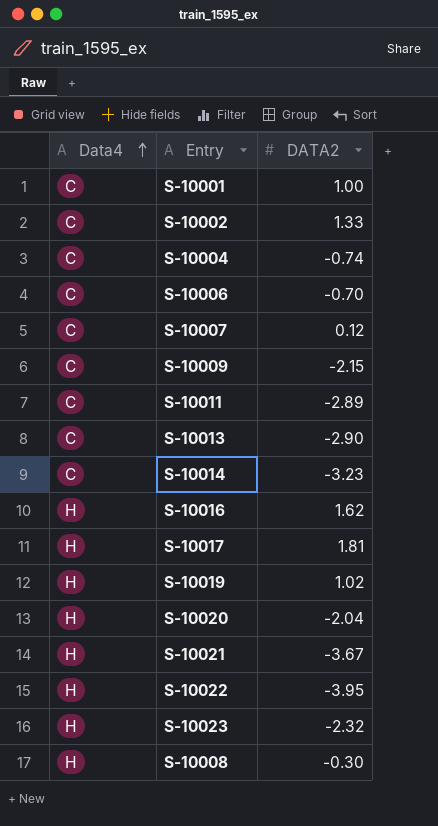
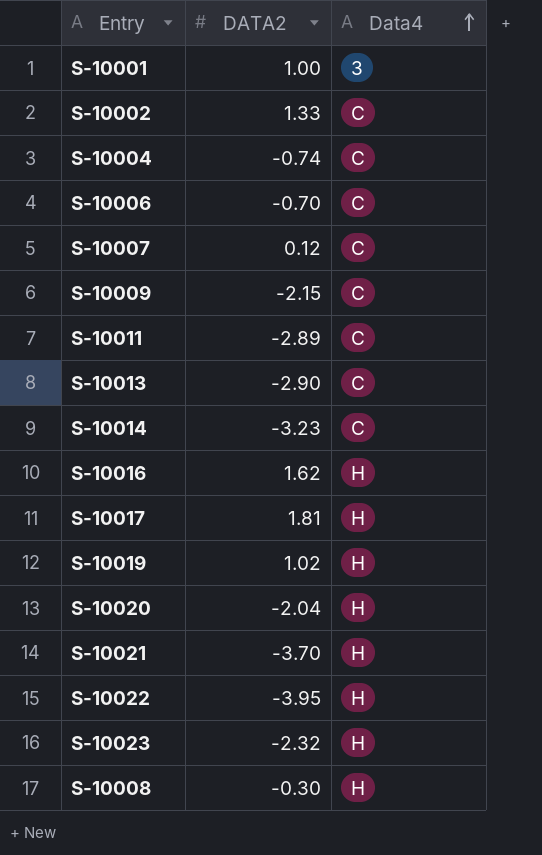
column Data4 | position: 1 -> 3
S-10001 | Data4: C -> 3
S-10021 | DATA2: -3.67 -> -3.70

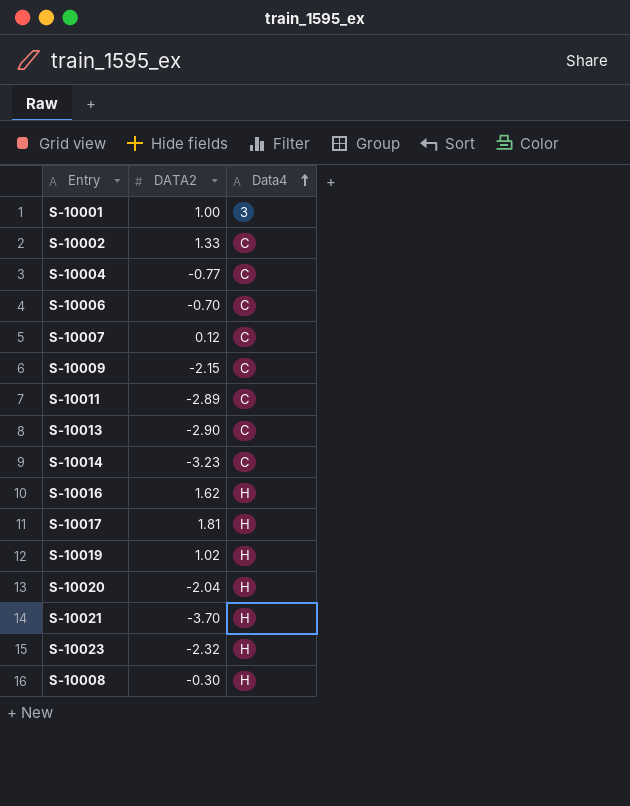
row S-10022: -3.95 | H -> none
S-10004 | DATA2: -0.74 -> -0.77

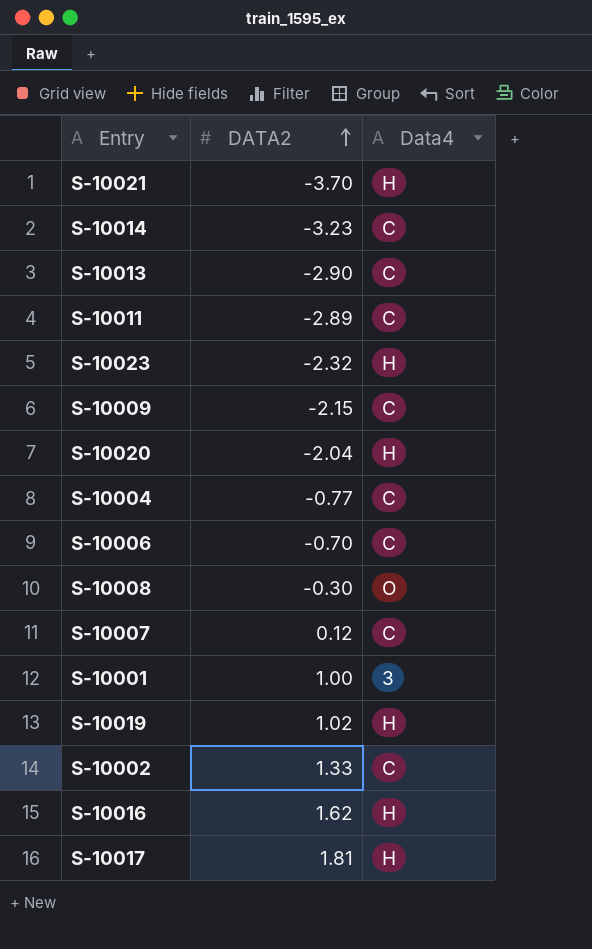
row order: Data4 ascending -> DATA2 ascending
S-10008 | Data4: H -> O

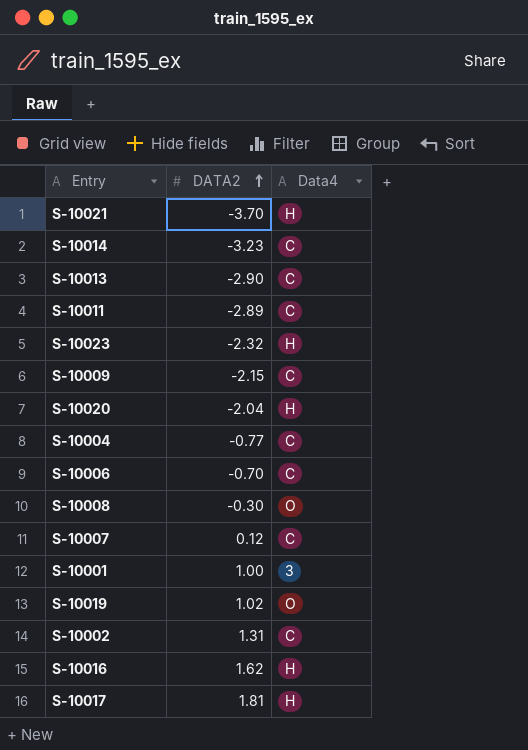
S-10019 | Data4: H -> O
S-10002 | DATA2: 1.33 -> 1.31

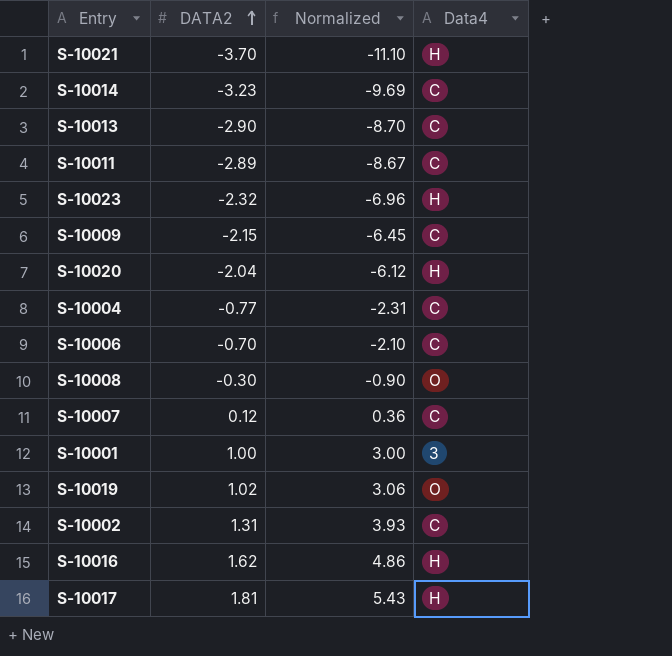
column Normalized | formula: none -> [DATA2] * 3

